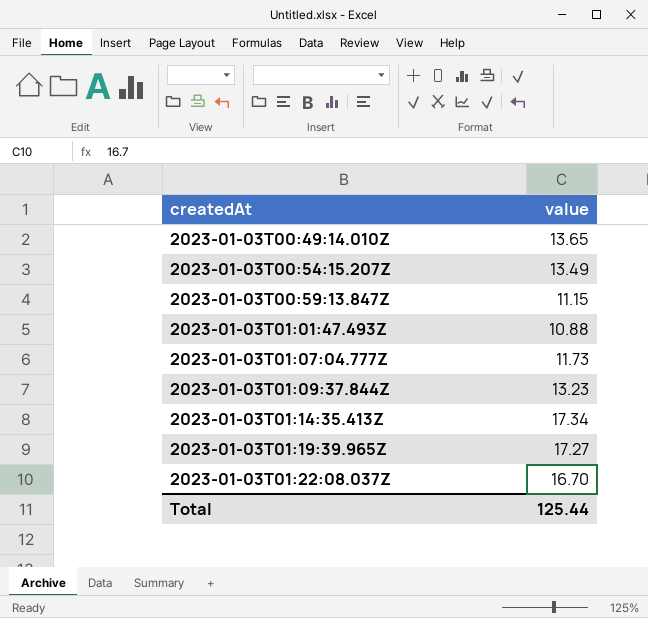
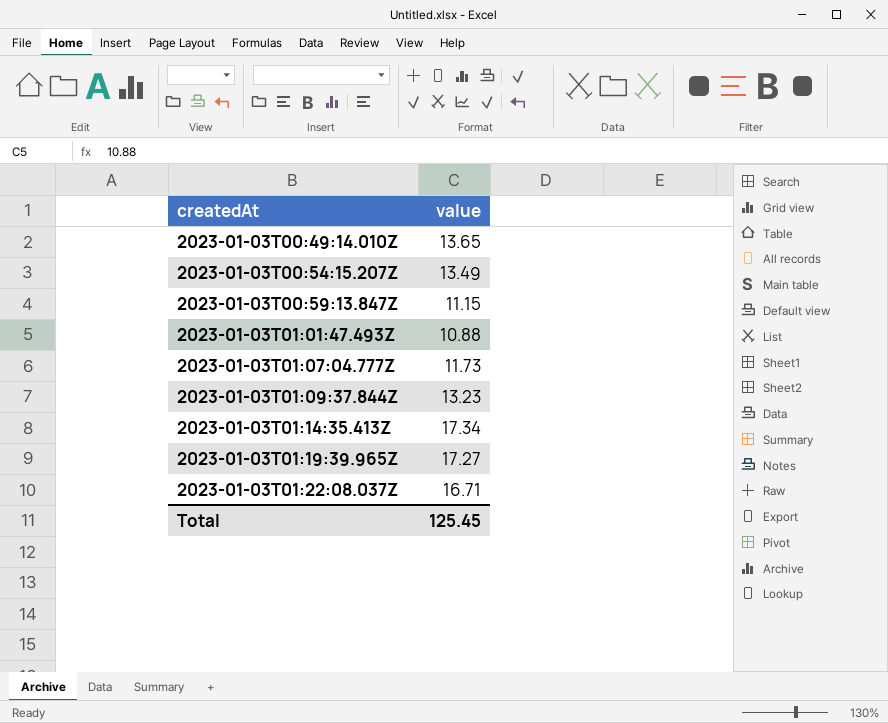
2023-01-03T01:22:08.037Z | value: 16.70 -> 16.71
Total | value: 125.44 -> 125.45

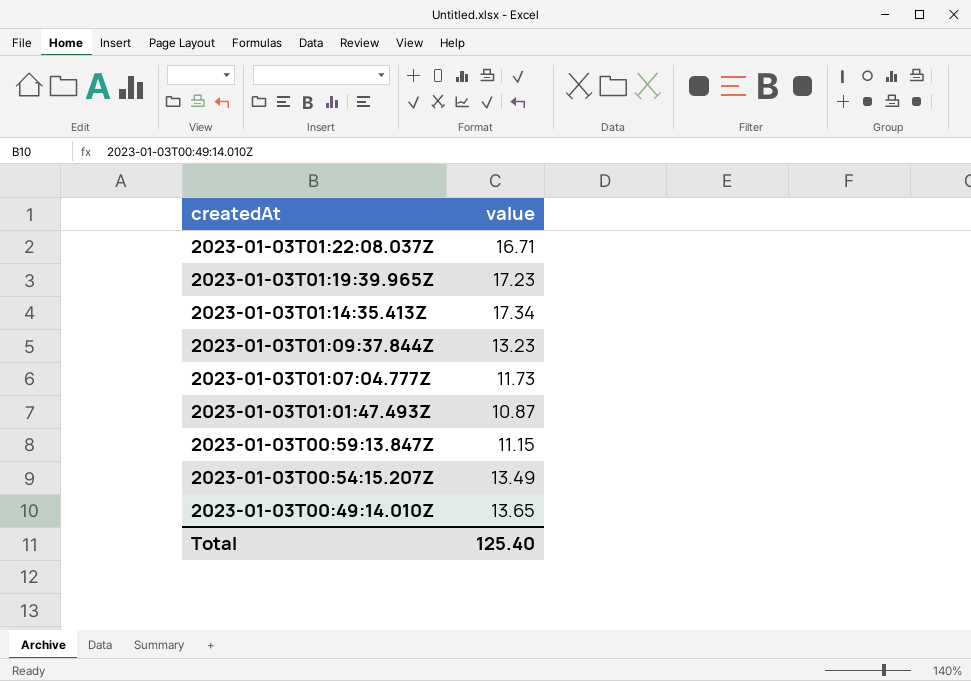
row order: createdAt ascending -> createdAt descending
2023-01-03T01:19:39.965Z | value: 17.27 -> 17.23
2023-01-03T01:01:47.493Z | value: 10.88 -> 10.87
Total | value: 125.45 -> 125.40

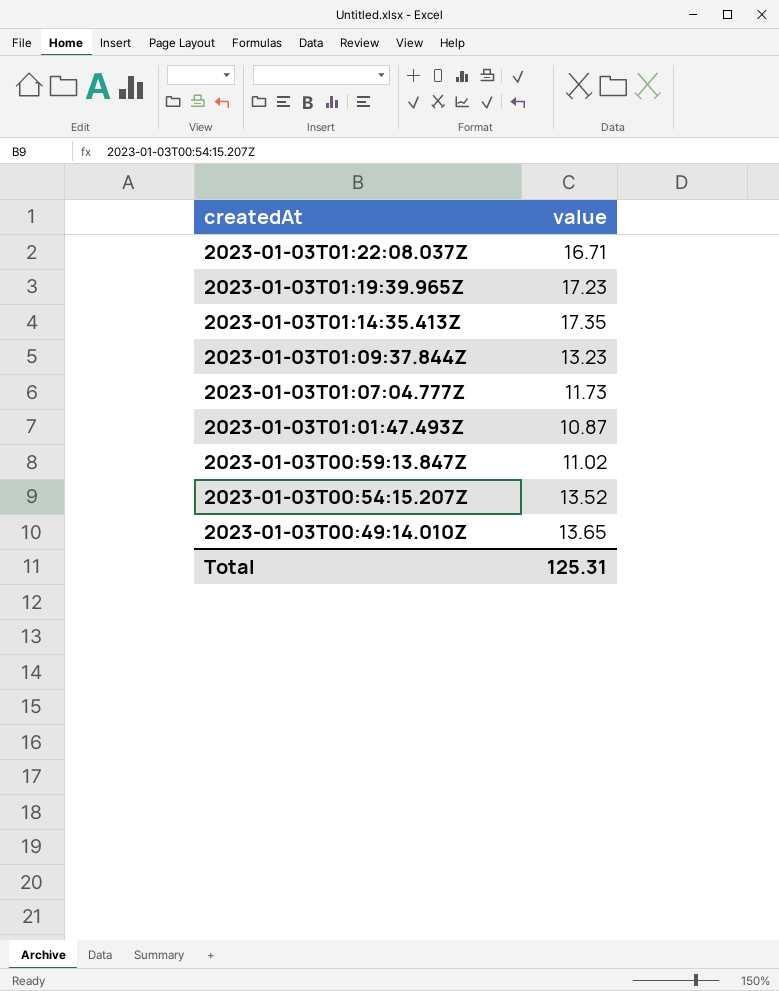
2023-01-03T01:14:35.413Z | value: 17.34 -> 17.35
2023-01-03T00:59:13.847Z | value: 11.15 -> 11.02
2023-01-03T00:54:15.207Z | value: 13.49 -> 13.52
Total | value: 125.40 -> 125.31

